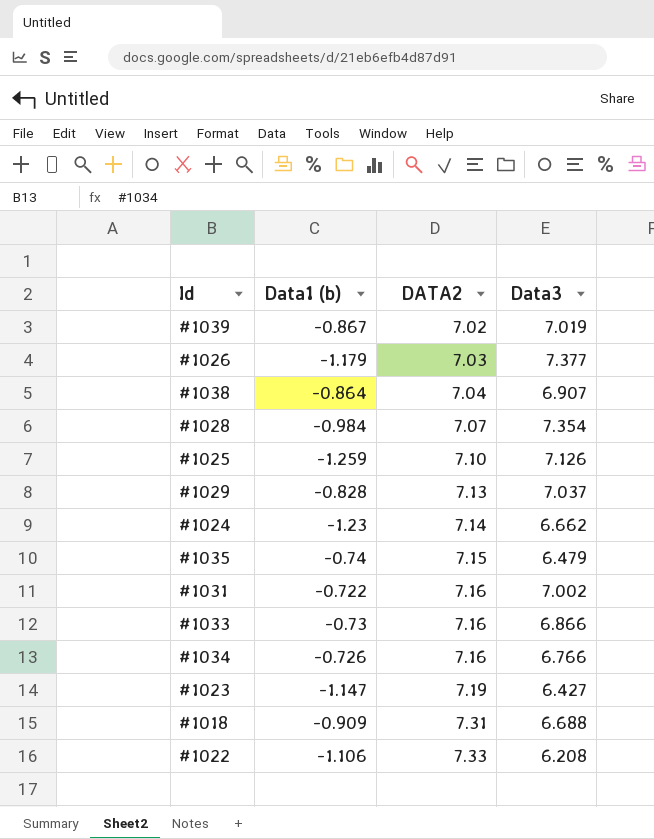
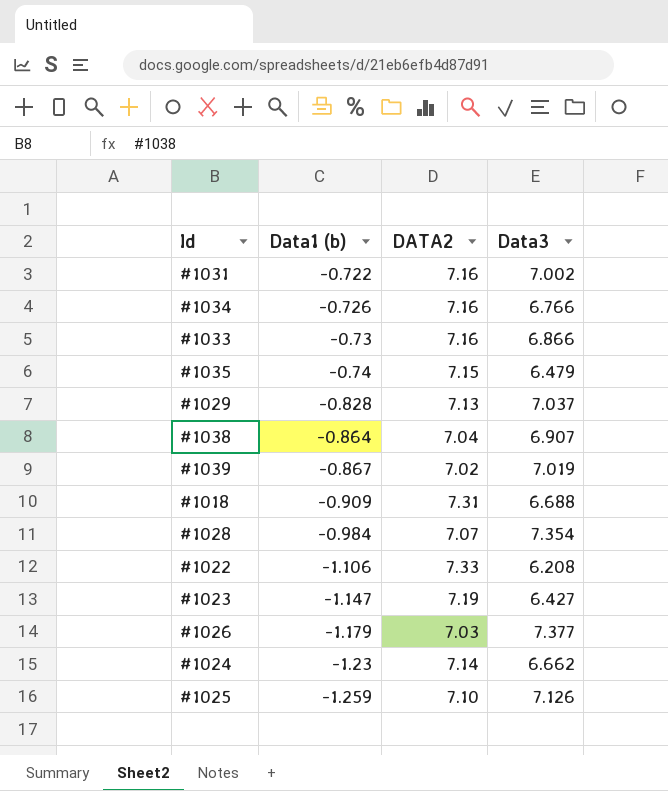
row order: DATA2 ascending -> Data1 (b) descending

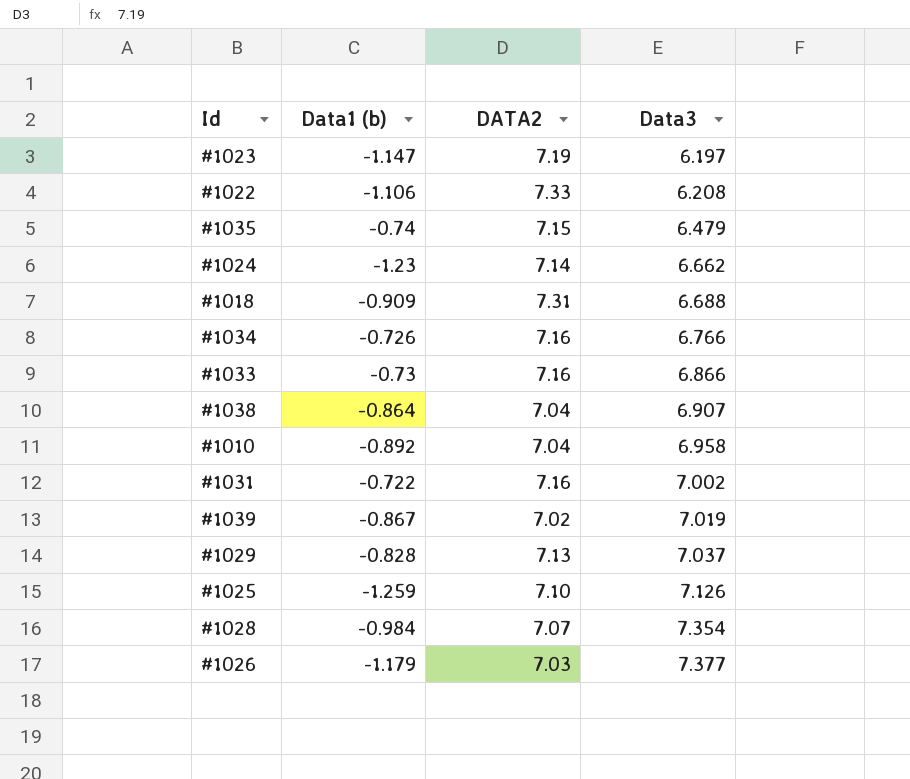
row order: Data1 (b) descending -> Data3 ascending
#1023 | Data3: 6.427 -> 6.197
row #1010: none -> -0.892 | 7.04 | 6.958

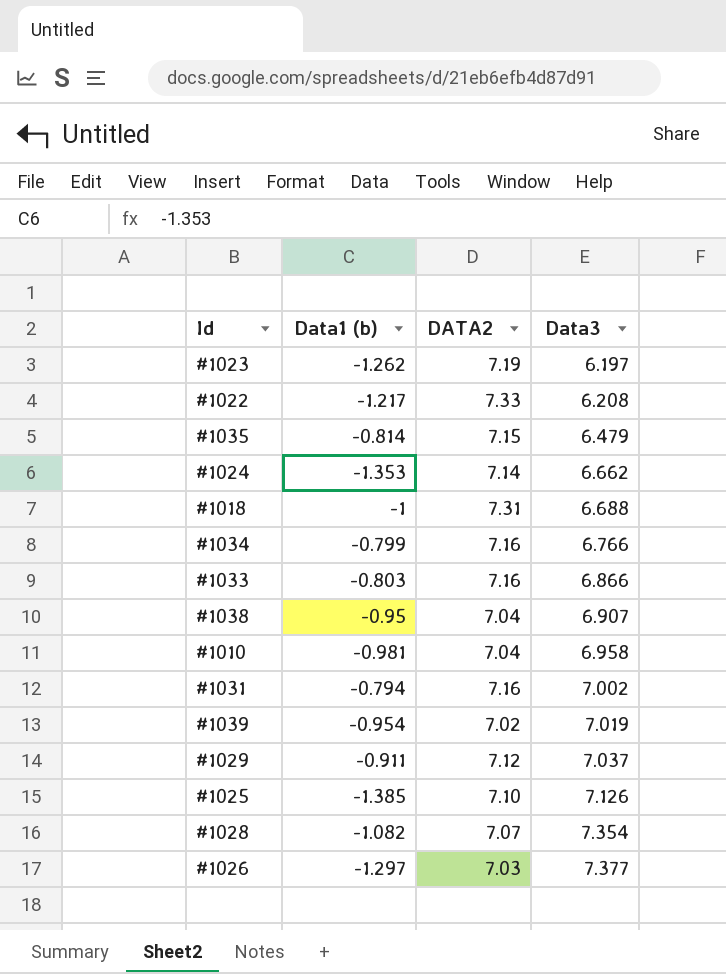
#1023 | Data1 (b): -1.147 -> -1.262
#1022 | Data1 (b): -1.106 -> -1.217
#1035 | Data1 (b): -0.74 -> -0.814
#1024 | Data1 (b): -1.23 -> -1.353
#1018 | Data1 (b): -0.909 -> -1
#1034 | Data1 (b): -0.726 -> -0.799
#1033 | Data1 (b): -0.73 -> -0.803
#1038 | Data1 (b): -0.864 -> -0.95
#1010 | Data1 (b): -0.892 -> -0.981
#1031 | Data1 (b): -0.722 -> -0.794
#1039 | Data1 (b): -0.867 -> -0.954
#1029 | Data1 (b): -0.828 -> -0.911
#1029 | DATA2: 7.13 -> 7.12
#1025 | Data1 (b): -1.259 -> -1.385
#1028 | Data1 (b): -0.984 -> -1.082
#1026 | Data1 (b): -1.179 -> -1.297

